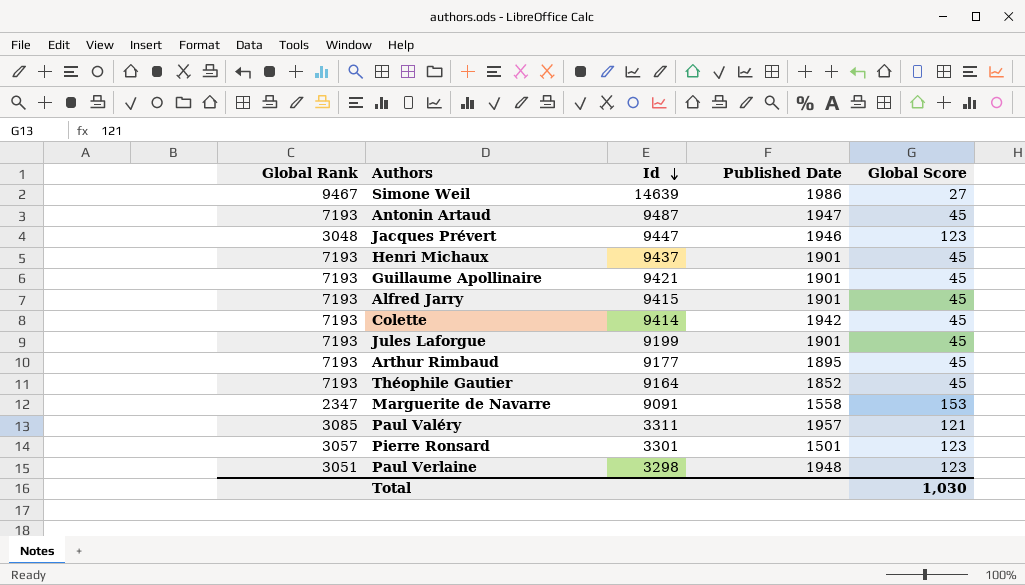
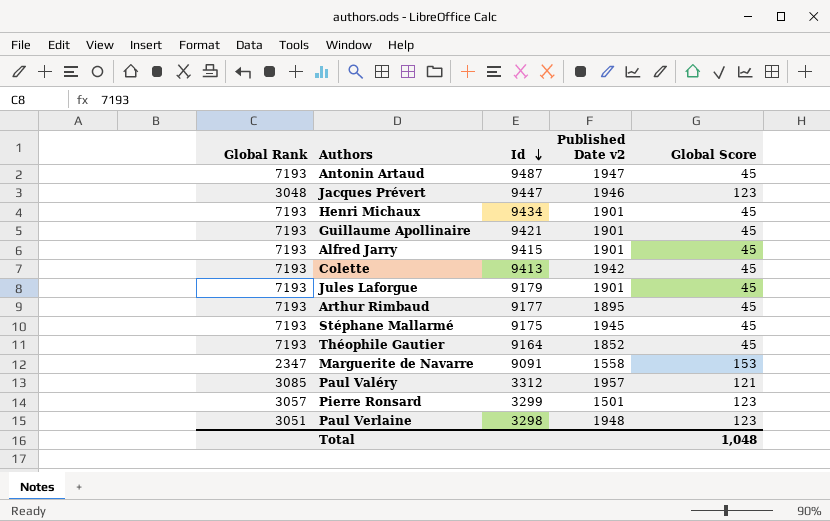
column name: Published Date -> Published Date v2
row Simone Weil: 9467 | 14639 | 1986 | 27 -> none
Henri Michaux | Id: 9437 -> 9434
Colette | Id: 9414 -> 9413
Jules Laforgue | Id: 9199 -> 9179
row Stéphane Mallarmé: none -> 7193 | 9175 | 1945 | 45
Paul Valéry | Id: 3311 -> 3312
Pierre Ronsard | Id: 3301 -> 3299
Total | Global Score: 1,030 -> 1,048

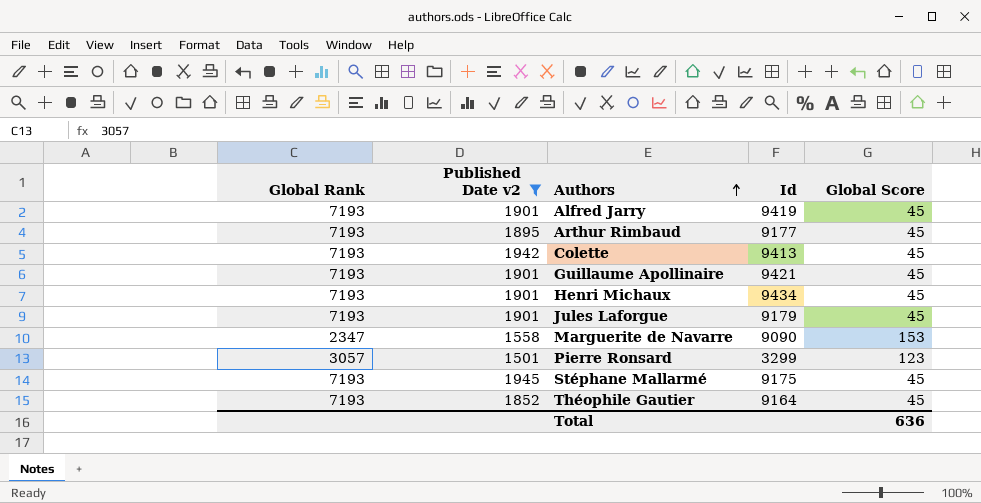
filter: none -> Published Date v2 <= 1945
row order: Id descending -> Authors ascending
column Published Date v2 | position: 4 -> 2
Alfred Jarry | Id: 9415 -> 9419
Marguerite de Navarre | Id: 9091 -> 9090
Total | Global Score: 1,048 -> 636

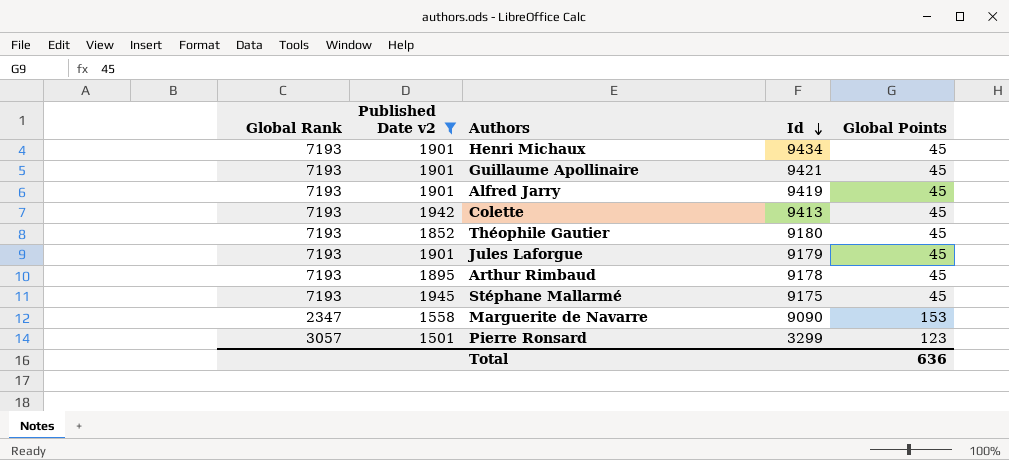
row order: Authors ascending -> Id descending
column name: Global Score -> Global Points
Théophile Gautier | Id: 9164 -> 9180
Arthur Rimbaud | Id: 9177 -> 9178

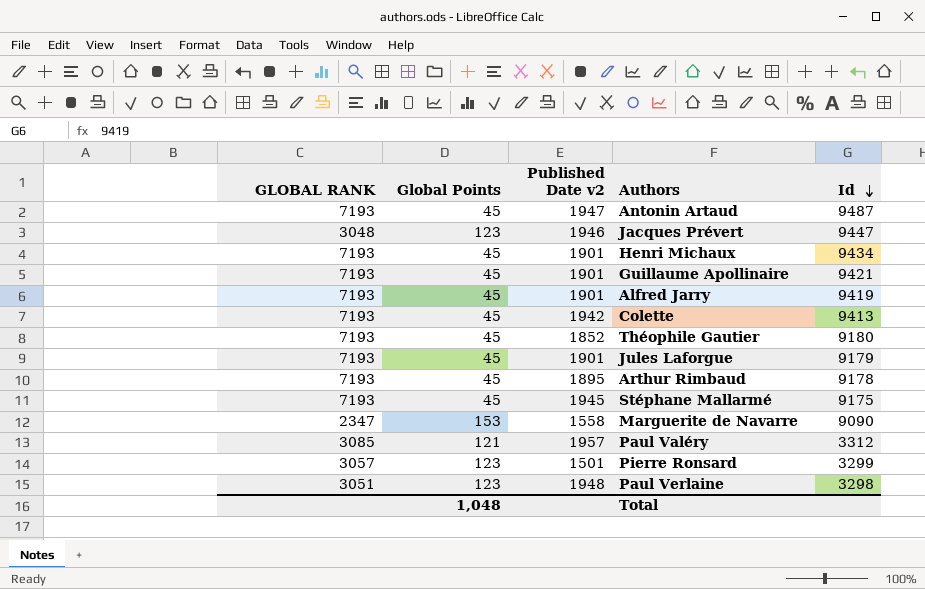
filter: Published Date v2 <= 1945 -> none
column name: Global Rank -> GLOBAL RANK
column Global Points | position: 5 -> 2
Total | Global Points: 636 -> 1,048

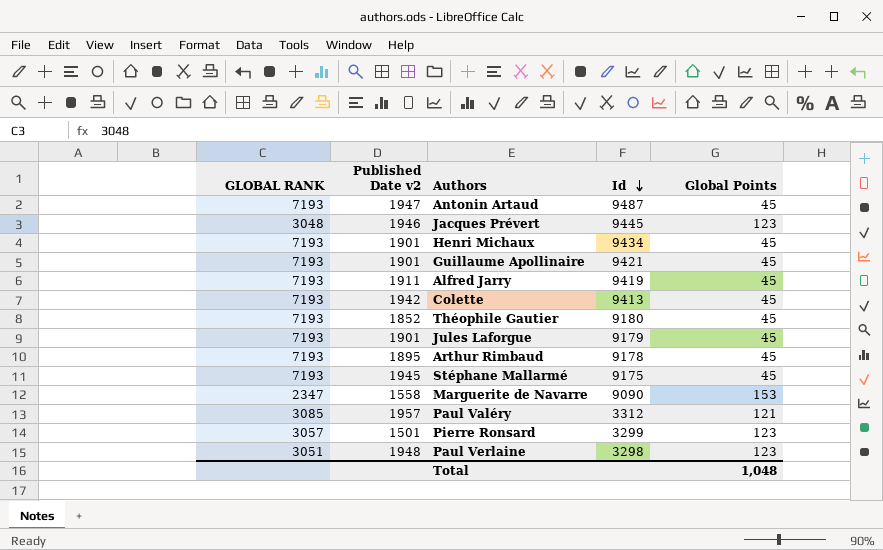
column Global Points | position: 2 -> 5
Jacques Prévert | Id: 9447 -> 9445
Alfred Jarry | Published Date v2: 1901 -> 1911

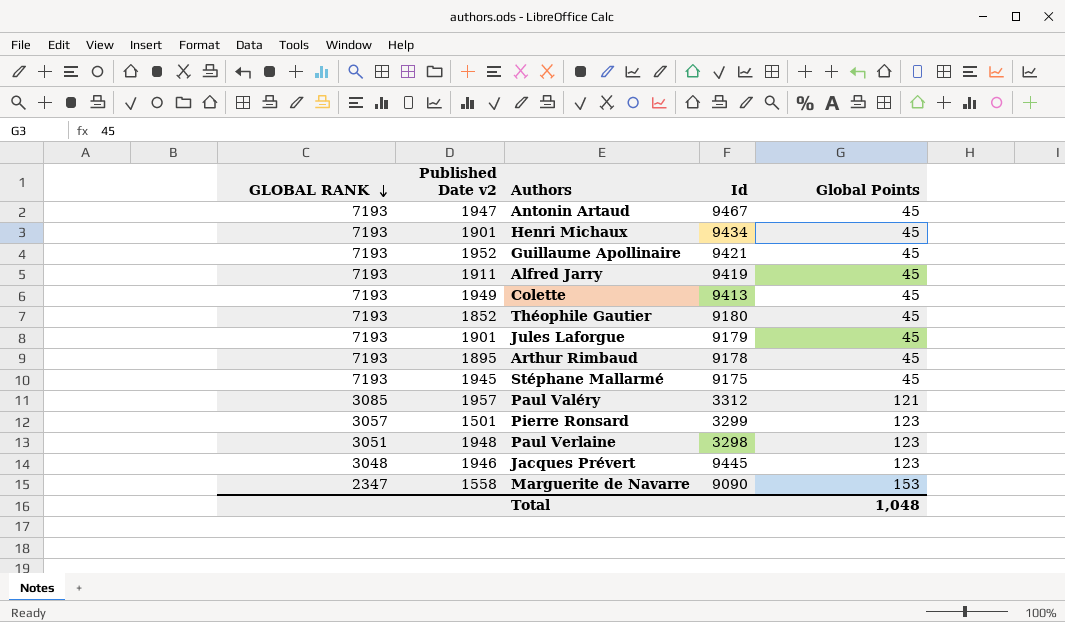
row order: Id descending -> GLOBAL RANK descending
Antonin Artaud | Id: 9487 -> 9467
Guillaume Apollinaire | Published Date v2: 1901 -> 1952
Colette | Published Date v2: 1942 -> 1949

